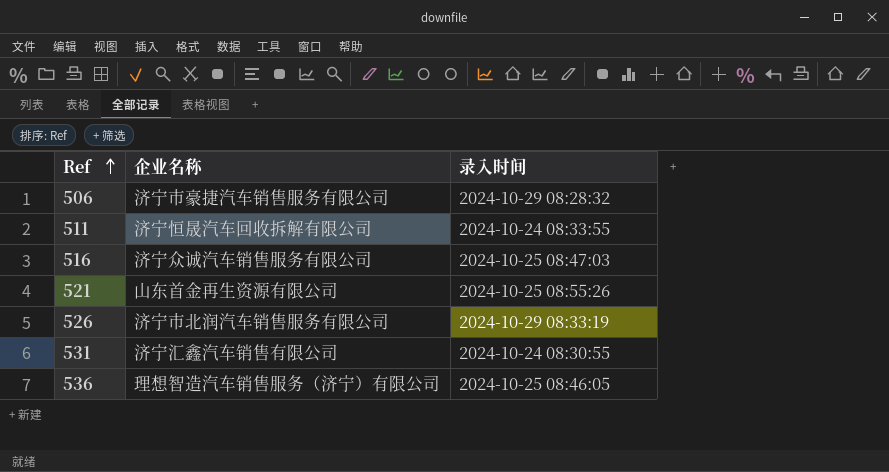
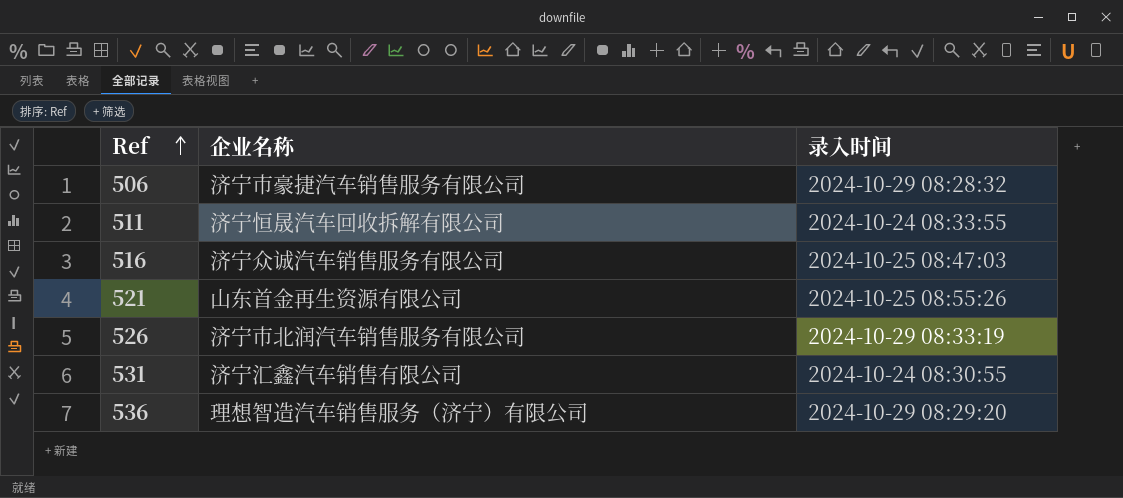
536 | 录入时间: 2024-10-25 08:46:05 -> 2024-10-29 08:29:20

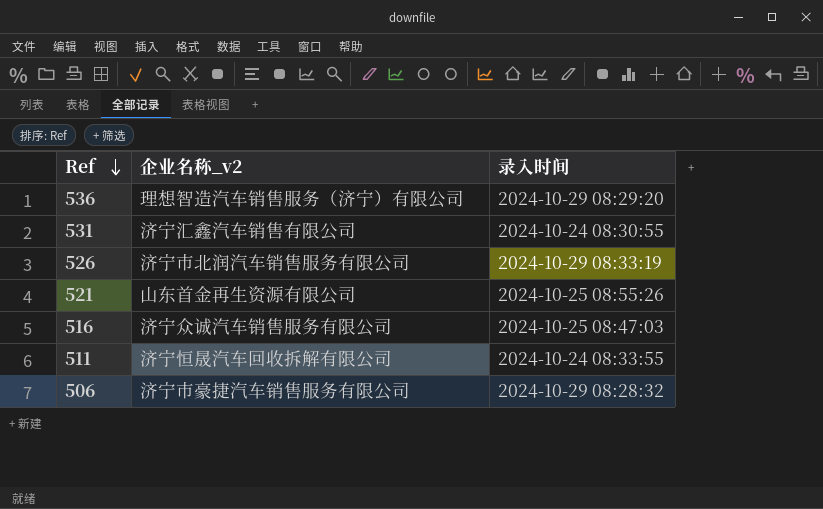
row order: Ref ascending -> Ref descending
column name: 企业名称 -> 企业名称_v2

